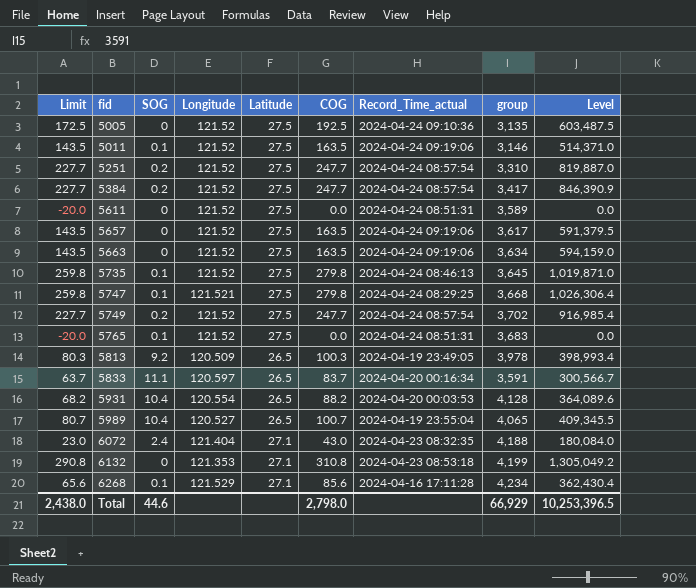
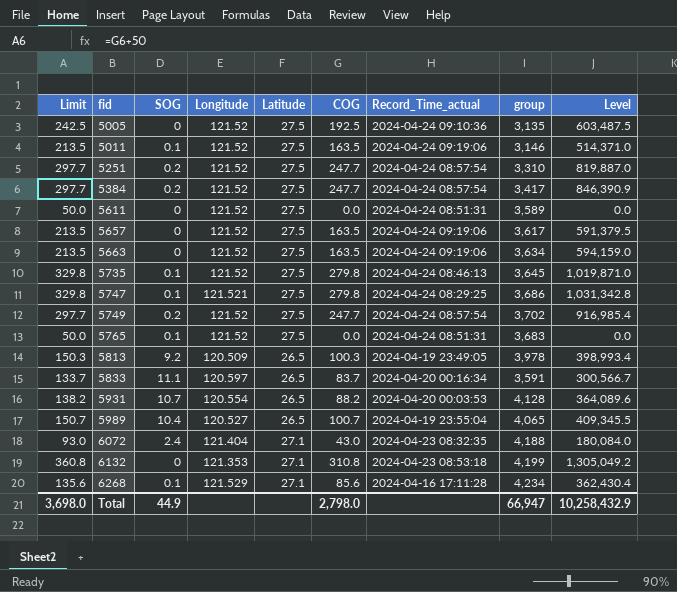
column Limit | formula: [COG] - 20 -> [COG] + 50
5747 | group: 3,668 -> 3,686
5747 | Level: 1,026,306.4 -> 1,031,342.8
5931 | SOG: 10.4 -> 10.7
Total | Limit: 2,438.0 -> 3,698.0
Total | SOG: 44.6 -> 44.9
Total | group: 66,929 -> 66,947
Total | Level: 10,253,396.5 -> 10,258,432.9

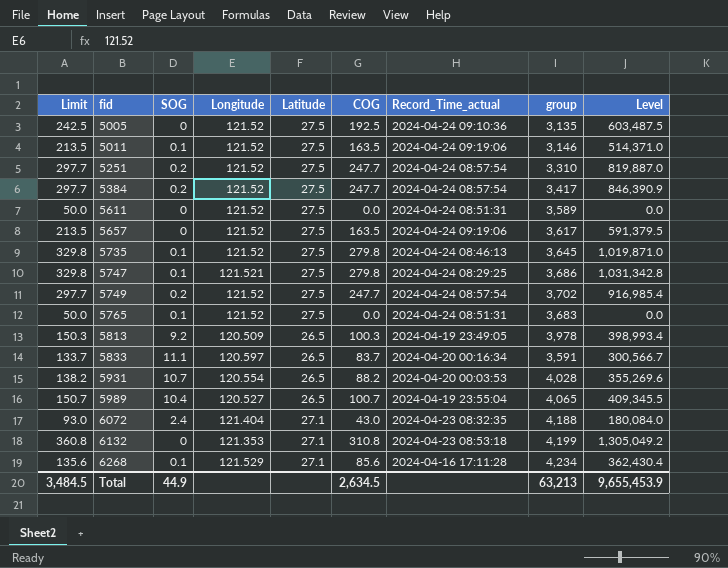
row 5663: 213.5 | 0 | 121.52 | 27.5 | 163.5 | 2024-04-24 09:19:06 | 3,634 | 594,159.0 -> none
5931 | group: 4,128 -> 4,028
5931 | Level: 364,089.6 -> 355,269.6
Total | Limit: 3,698.0 -> 3,484.5
Total | COG: 2,798.0 -> 2,634.5
Total | group: 66,947 -> 63,213
Total | Level: 10,258,432.9 -> 9,655,453.9

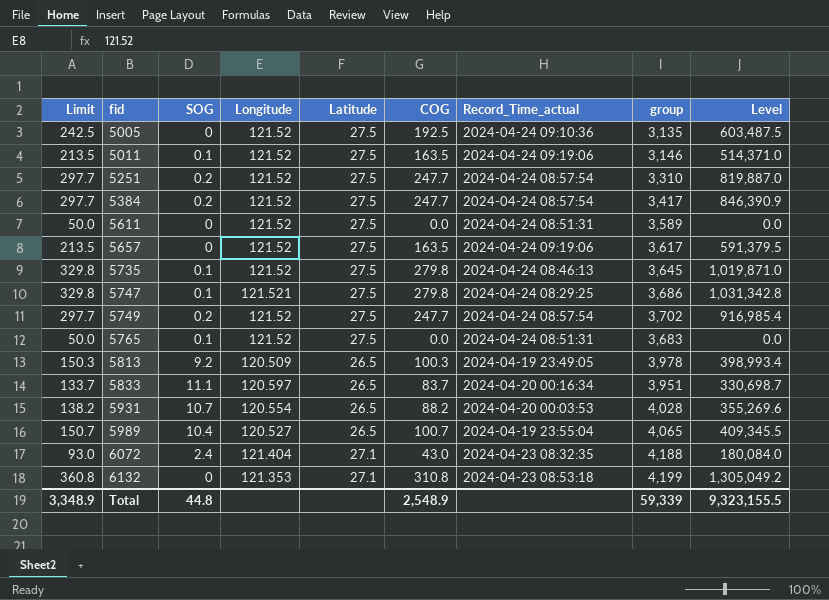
row 6268: 135.6 | 0.1 | 121.529 | 27.1 | 85.6 | 2024-04-16 17:11:28 | 4,234 | 362,430.4 -> none
5833 | group: 3,591 -> 3,951
5833 | Level: 300,566.7 -> 330,698.7
Total | Limit: 3,484.5 -> 3,348.9
Total | SOG: 44.9 -> 44.8
Total | COG: 2,634.5 -> 2,548.9
Total | group: 63,213 -> 59,339
Total | Level: 9,655,453.9 -> 9,323,155.5

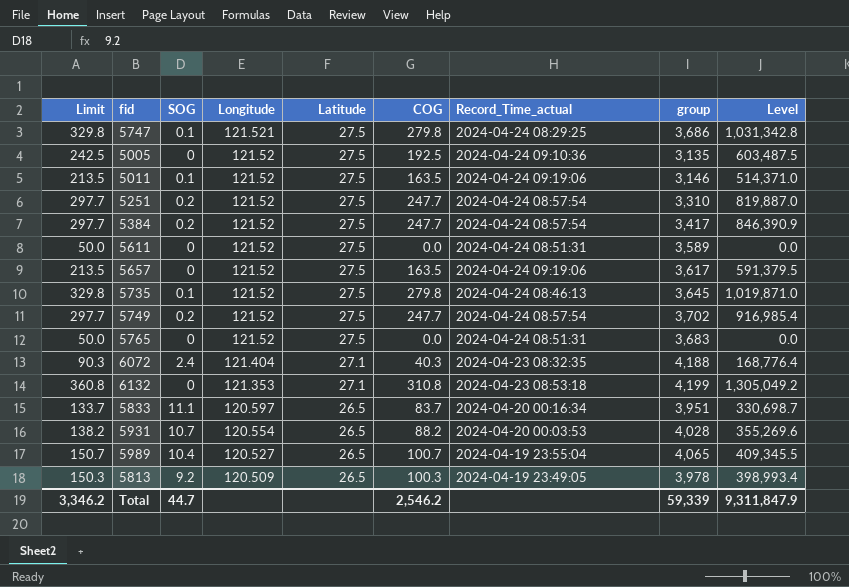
row order: fid ascending -> Longitude descending
5765 | SOG: 0.1 -> 0
6072 | Limit: 93.0 -> 90.3
6072 | COG: 43.0 -> 40.3
6072 | Level: 180,084.0 -> 168,776.4
Total | Limit: 3,348.9 -> 3,346.2
Total | SOG: 44.8 -> 44.7
Total | COG: 2,548.9 -> 2,546.2
Total | Level: 9,323,155.5 -> 9,311,847.9

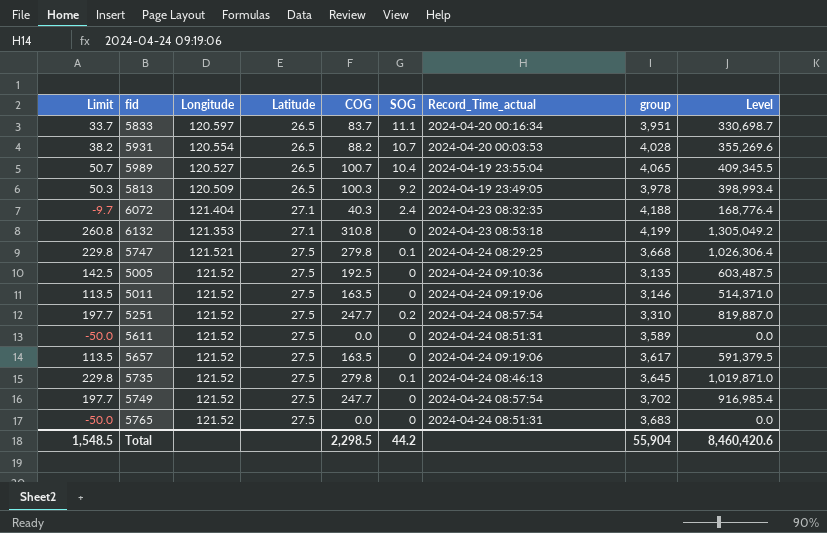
row order: Longitude descending -> Latitude ascending
column Limit | formula: [COG] + 50 -> [COG] - 50
column SOG | position: 3 -> 6
row 5384: 297.7 | 0.2 | 121.52 | 27.5 | 247.7 | 2024-04-24 08:57:54 | 3,417 | 846,390.9 -> none
5747 | group: 3,686 -> 3,668
5747 | Level: 1,031,342.8 -> 1,026,306.4
5011 | SOG: 0.1 -> 0
5749 | SOG: 0.2 -> 0
Total | Limit: 3,346.2 -> 1,548.5
Total | COG: 2,546.2 -> 2,298.5
Total | SOG: 44.7 -> 44.2
Total | group: 59,339 -> 55,904
Total | Level: 9,311,847.9 -> 8,460,420.6

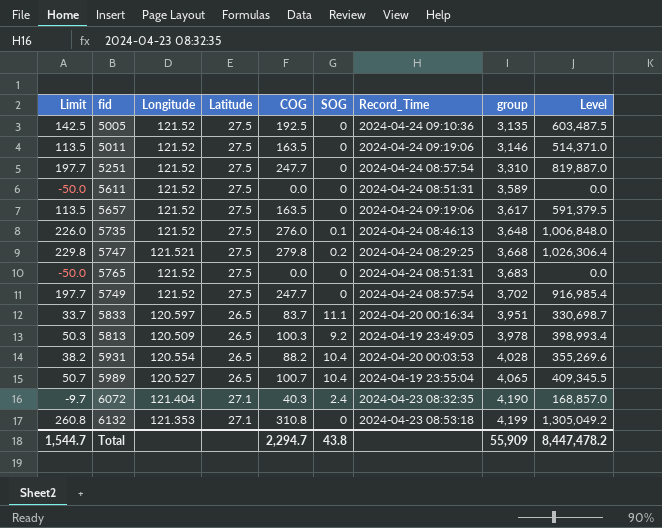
row order: Latitude ascending -> group ascending
column name: Record_Time_actual -> Record_Time
5251 | SOG: 0.2 -> 0
5735 | Limit: 229.8 -> 226.0
5735 | COG: 279.8 -> 276.0
5735 | group: 3,645 -> 3,648
5735 | Level: 1,019,871.0 -> 1,006,848.0
5747 | SOG: 0.1 -> 0.2
5931 | SOG: 10.7 -> 10.4
6072 | group: 4,188 -> 4,190
6072 | Level: 168,776.4 -> 168,857.0
Total | Limit: 1,548.5 -> 1,544.7
Total | COG: 2,298.5 -> 2,294.7
Total | SOG: 44.2 -> 43.8
Total | group: 55,904 -> 55,909
Total | Level: 8,460,420.6 -> 8,447,478.2

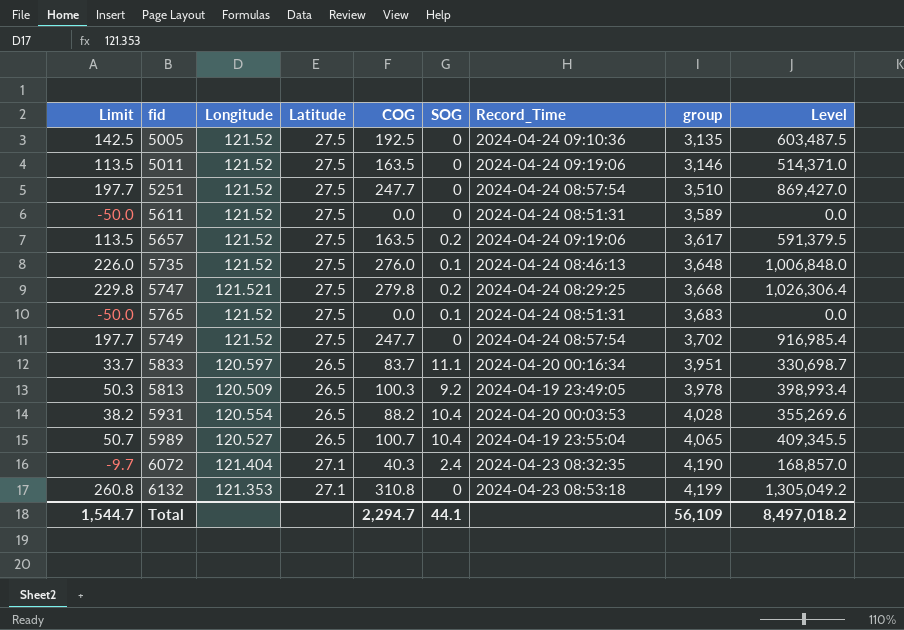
5251 | group: 3,310 -> 3,510
5251 | Level: 819,887.0 -> 869,427.0
5657 | SOG: 0 -> 0.2
5765 | SOG: 0 -> 0.1
Total | SOG: 43.8 -> 44.1
Total | group: 55,909 -> 56,109
Total | Level: 8,447,478.2 -> 8,497,018.2

